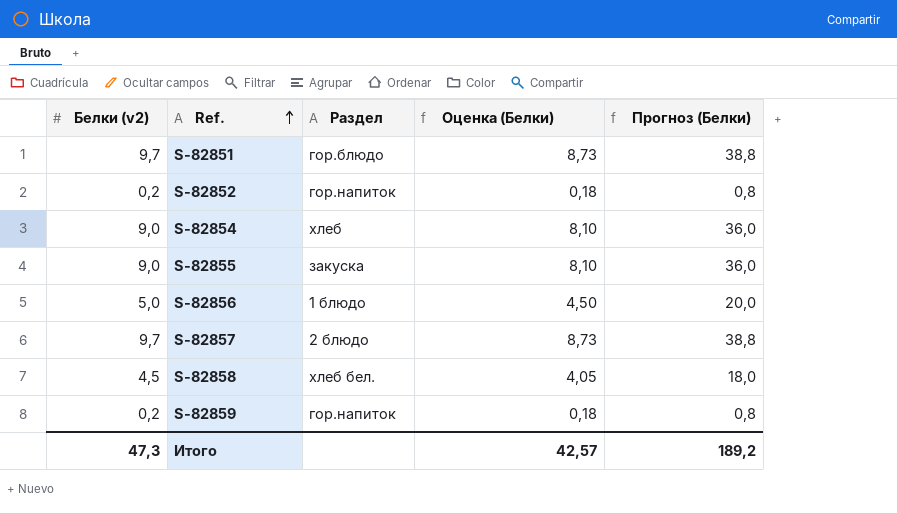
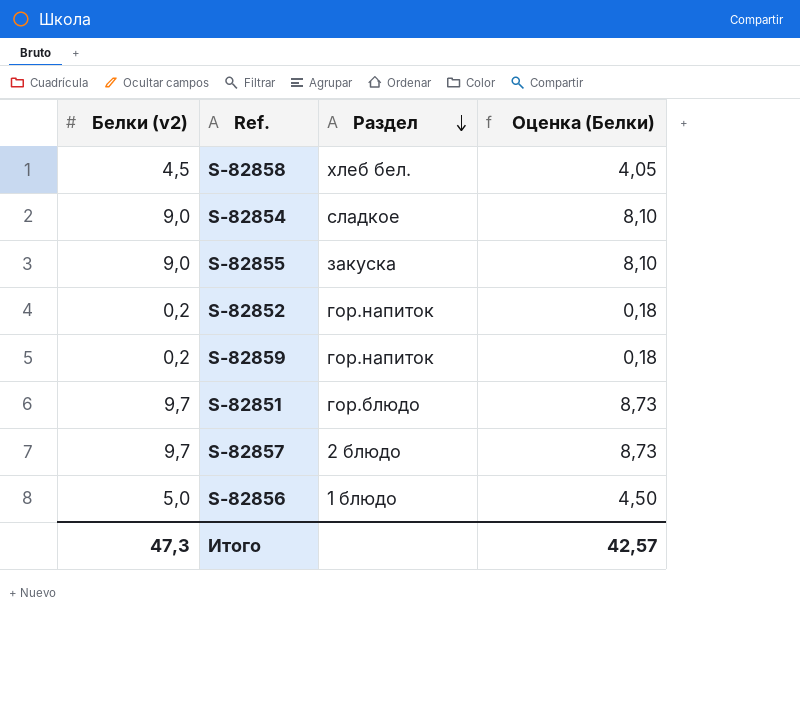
row order: Ref. ascending -> Раздел descending
column Прогноз (Белки) | formula: [Белки (v2)] * 4 -> none
S-82854 | Раздел: хлеб -> сладкое

